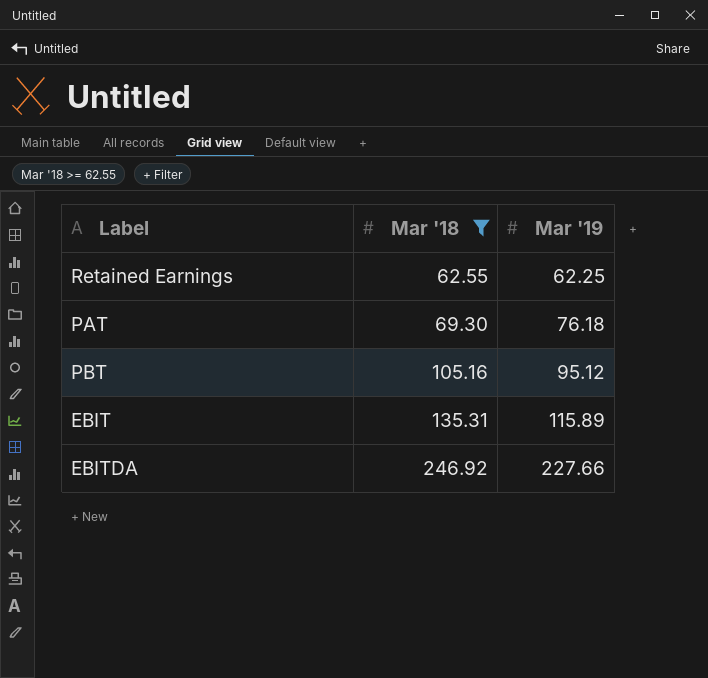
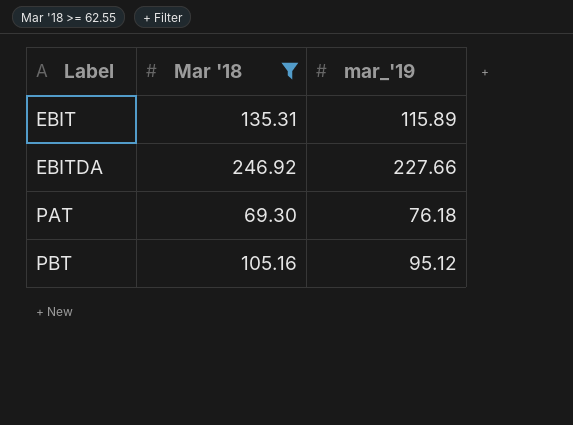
row order: Mar '18 ascending -> Label ascending
column name: Mar '19 -> mar_'19
row Retained Earnings: 62.55 | 62.25 -> none

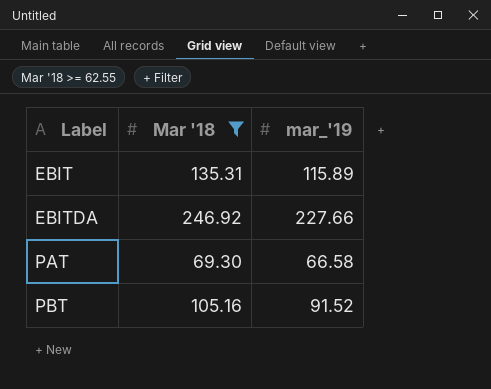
PAT | mar_'19: 76.18 -> 66.58
PBT | mar_'19: 95.12 -> 91.52

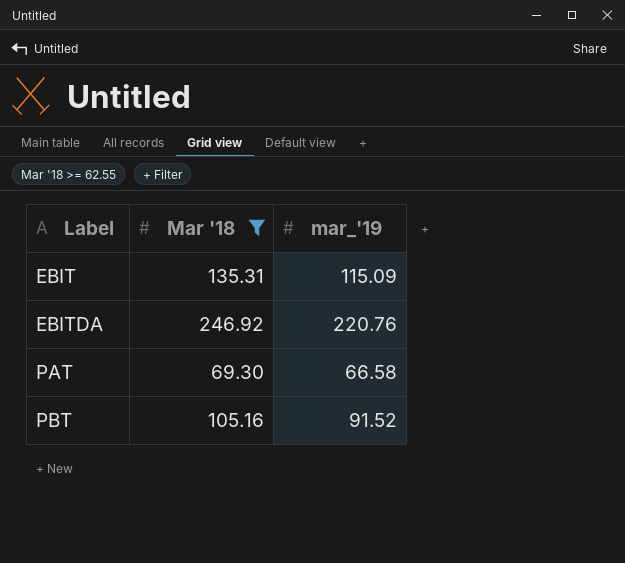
EBIT | mar_'19: 115.89 -> 115.09
EBITDA | mar_'19: 227.66 -> 220.76

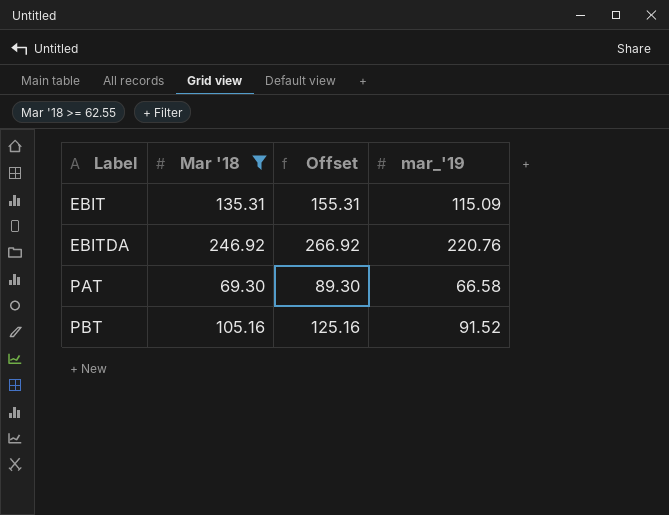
column Offset | formula: none -> [Mar '18] + 20

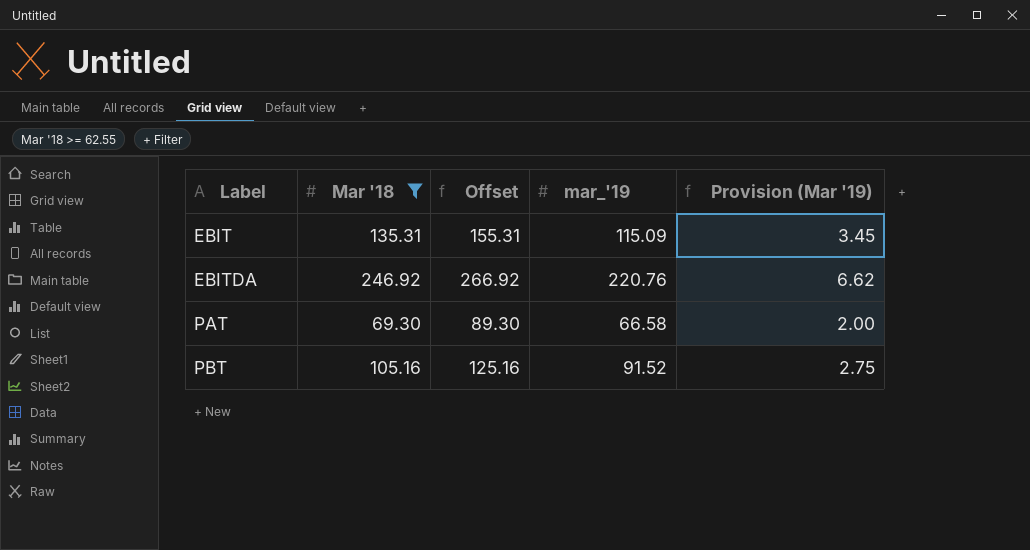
column Provision (Mar '19) | formula: none -> [mar_'19] * 0.03

